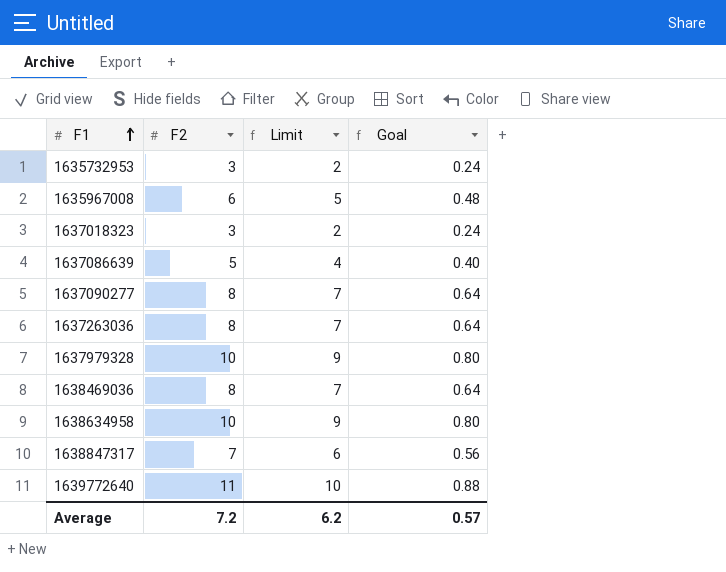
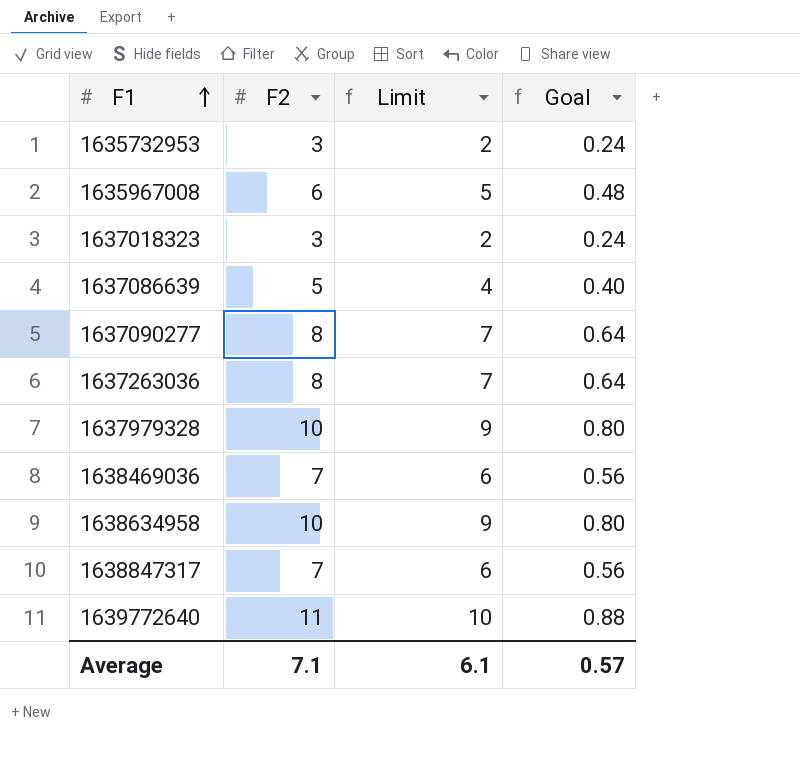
1638469036 | F2: 8 -> 7
1638469036 | Limit: 7 -> 6
1638469036 | Goal: 0.64 -> 0.56
Average | F2: 7.2 -> 7.1
Average | Limit: 6.2 -> 6.1

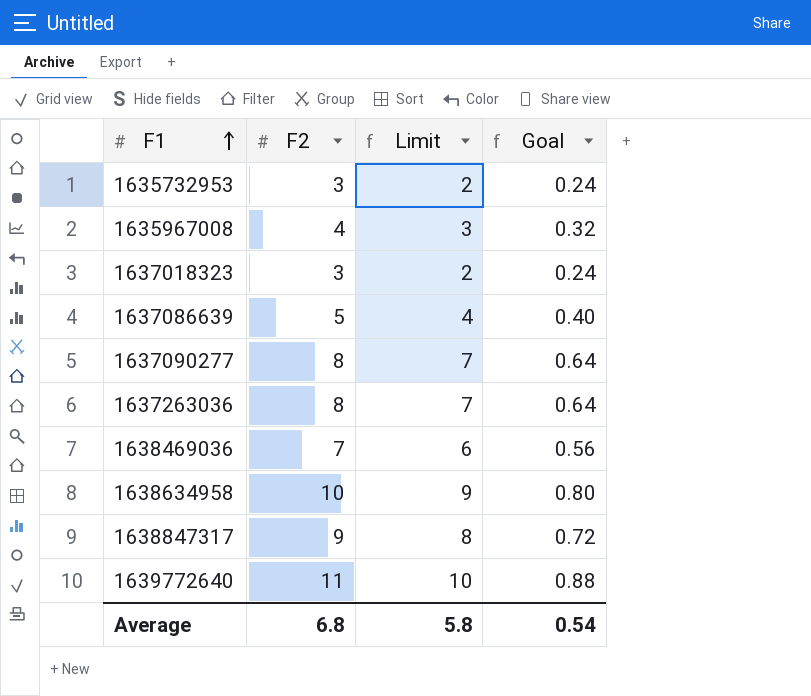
row 1637979328: 10 | 9 | 0.80 -> none
1635967008 | F2: 6 -> 4
1635967008 | Limit: 5 -> 3
1635967008 | Goal: 0.48 -> 0.32
1638847317 | F2: 7 -> 9
1638847317 | Limit: 6 -> 8
1638847317 | Goal: 0.56 -> 0.72
Average | F2: 7.1 -> 6.8
Average | Limit: 6.1 -> 5.8
Average | Goal: 0.57 -> 0.54

